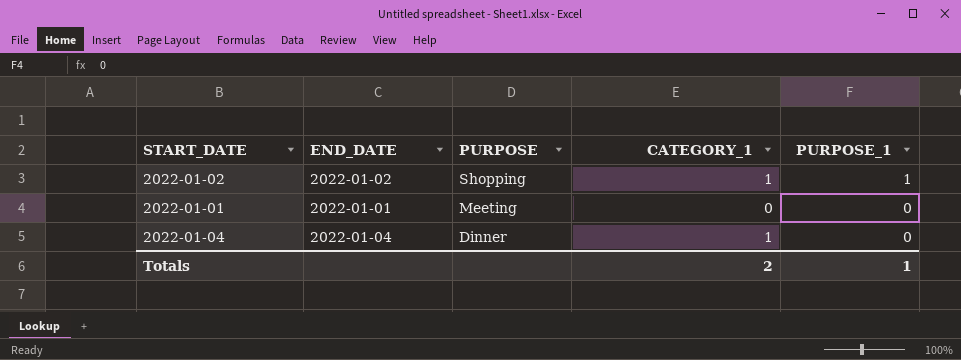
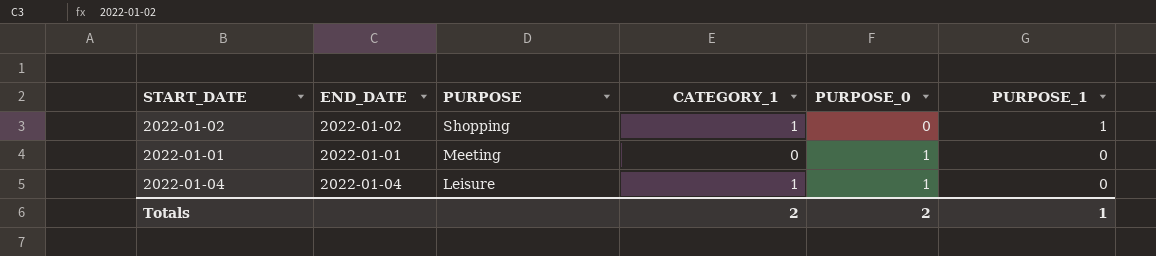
column PURPOSE_0 | position: none -> 5
2022-01-04 | PURPOSE: Dinner -> Leisure

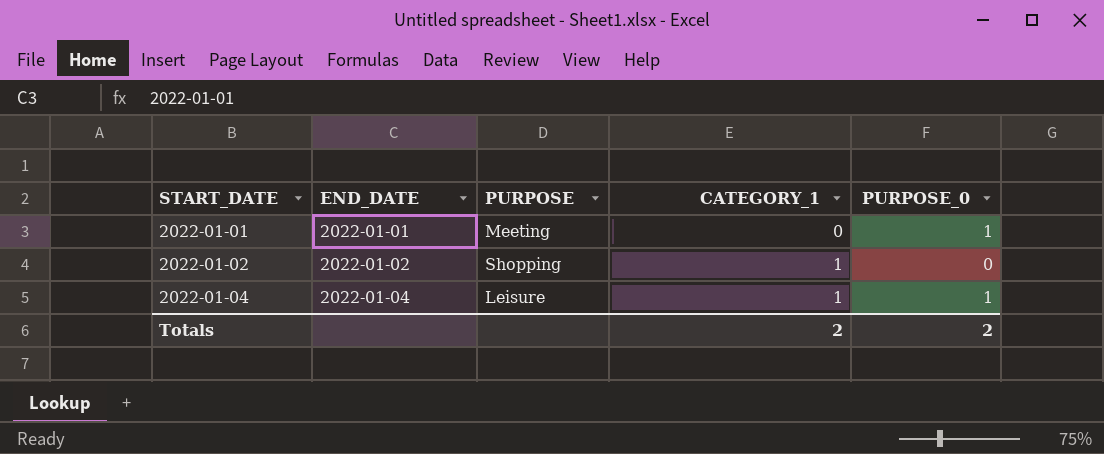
row order: PURPOSE descending -> START_DATE ascending
column PURPOSE_1 | position: 6 -> none

